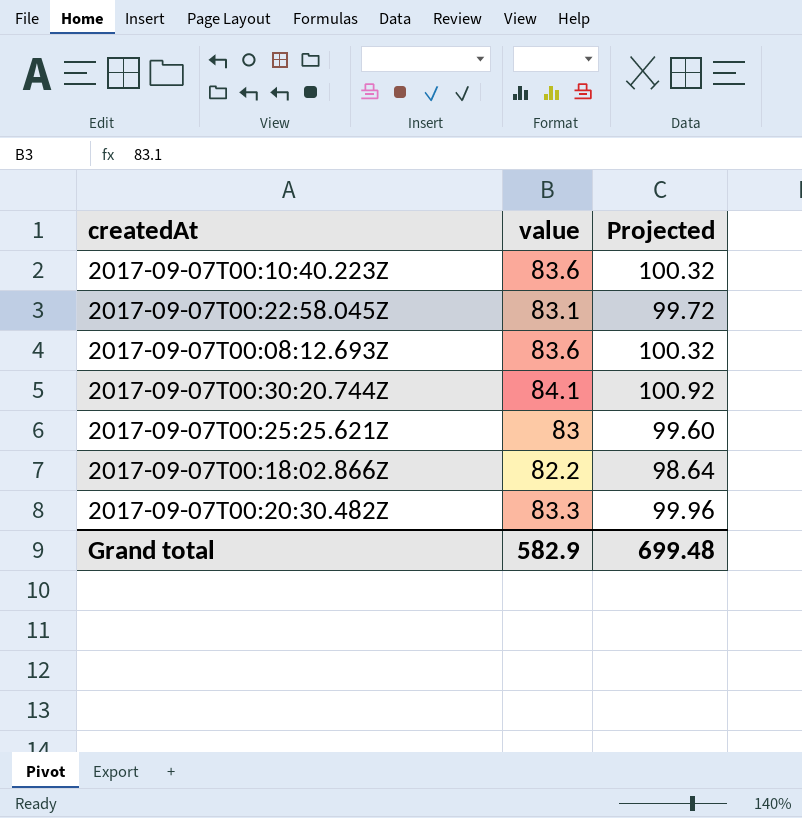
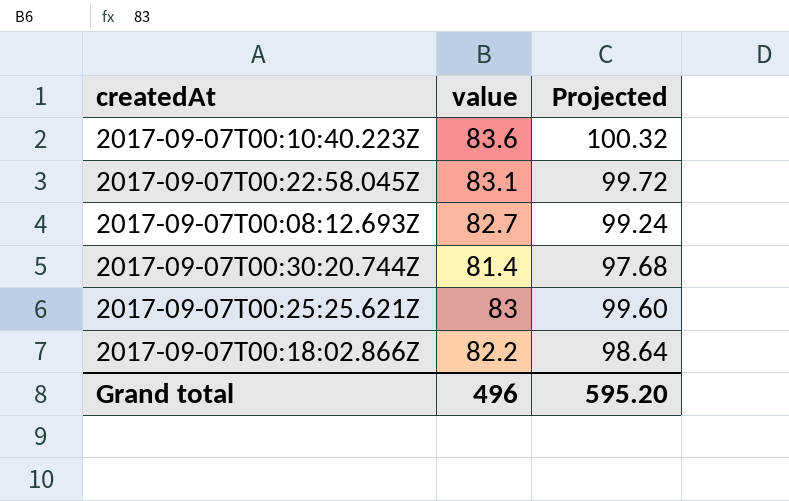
row 2017-09-07T00:20:30.482Z: 83.3 | 99.96 -> none
2017-09-07T00:08:12.693Z | value: 83.6 -> 82.7
2017-09-07T00:08:12.693Z | Projected: 100.32 -> 99.24
2017-09-07T00:30:20.744Z | value: 84.1 -> 81.4
2017-09-07T00:30:20.744Z | Projected: 100.92 -> 97.68
Grand total | value: 582.9 -> 496
Grand total | Projected: 699.48 -> 595.20

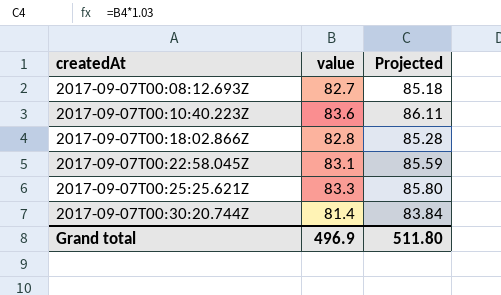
row order: none -> createdAt ascending
column Projected | formula: [value] * 1.2 -> [value] * 1.03
2017-09-07T00:18:02.866Z | value: 82.2 -> 82.8
2017-09-07T00:25:25.621Z | value: 83 -> 83.3
Grand total | value: 496 -> 496.9
Grand total | Projected: 595.20 -> 511.80

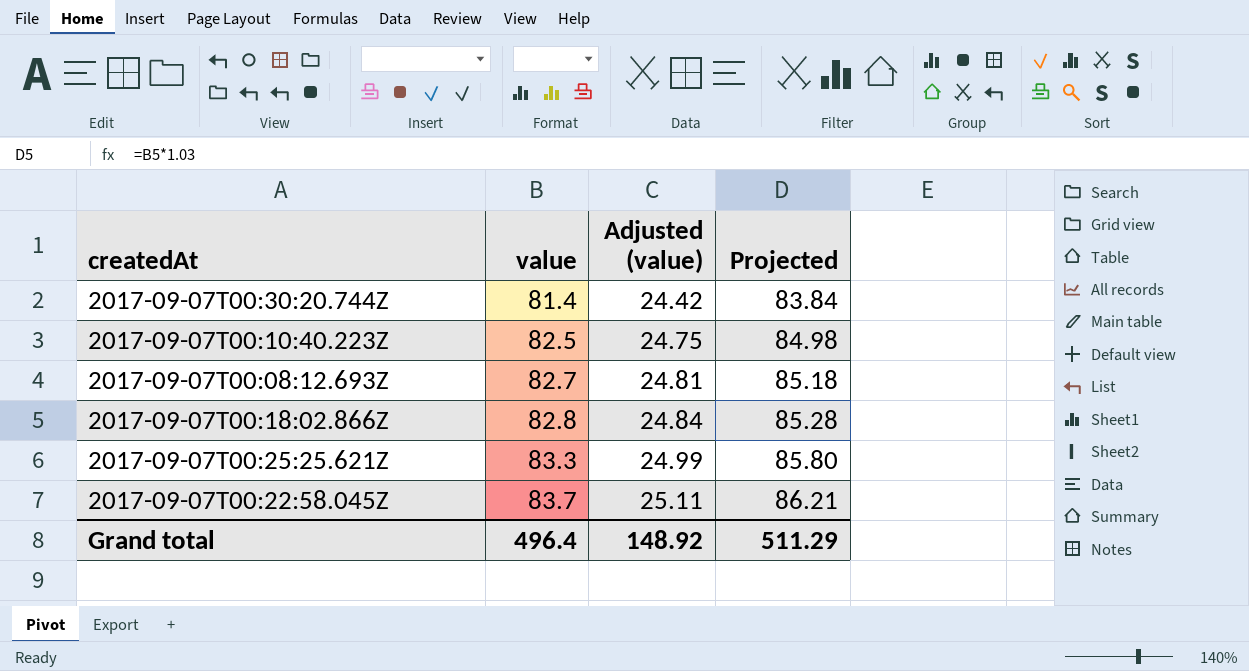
row order: createdAt ascending -> value ascending
column Adjusted (value) | formula: none -> [value] * 0.3
2017-09-07T00:10:40.223Z | value: 83.6 -> 82.5
2017-09-07T00:10:40.223Z | Projected: 86.11 -> 84.98
2017-09-07T00:22:58.045Z | value: 83.1 -> 83.7
2017-09-07T00:22:58.045Z | Projected: 85.59 -> 86.21
Grand total | value: 496.9 -> 496.4
Grand total | Projected: 511.80 -> 511.29

